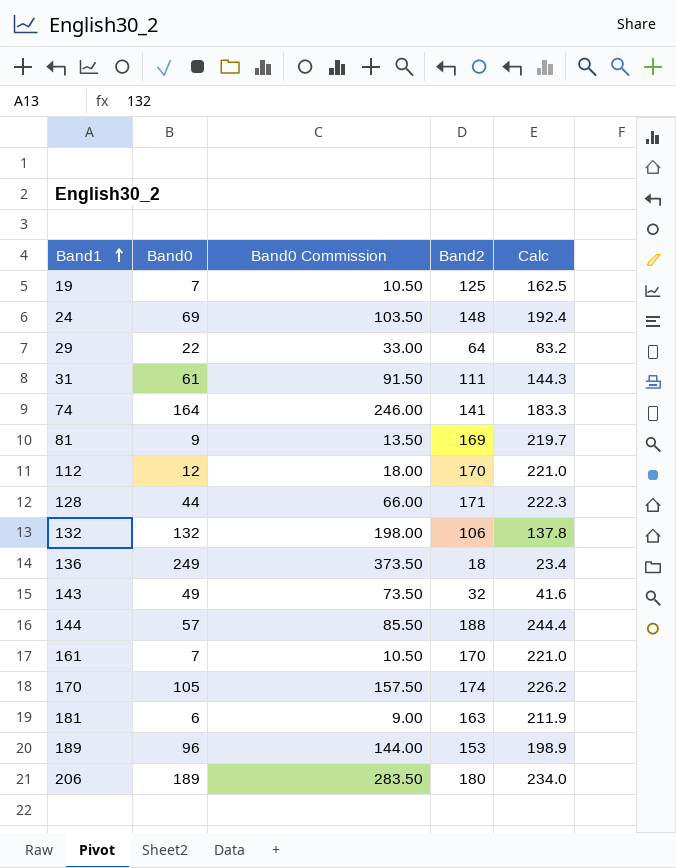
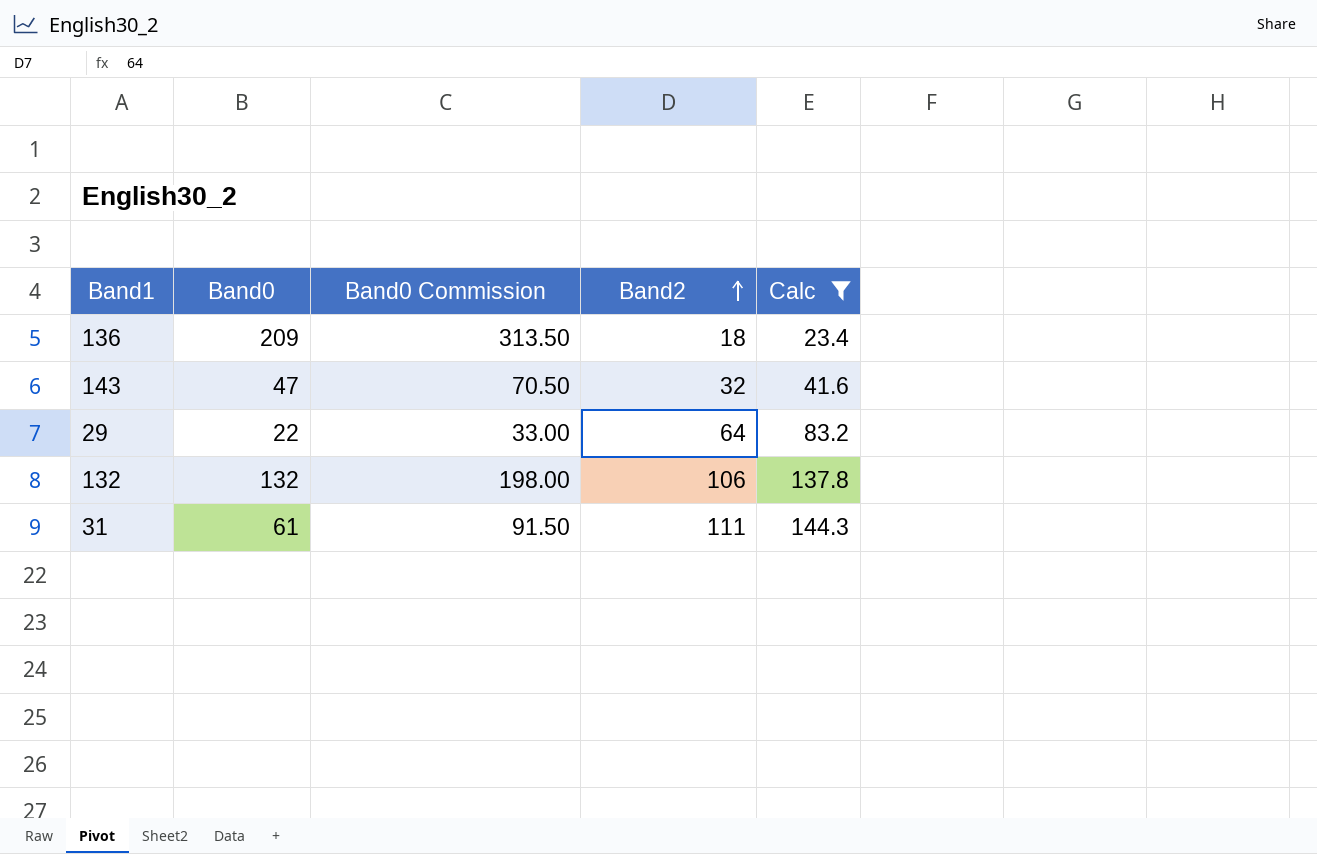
filter: none -> Calc <= 144.3
row order: Band1 ascending -> Band2 ascending
136 | Band0: 249 -> 209
136 | Band0 Commission: 373.50 -> 313.50
143 | Band0: 49 -> 47
143 | Band0 Commission: 73.50 -> 70.50

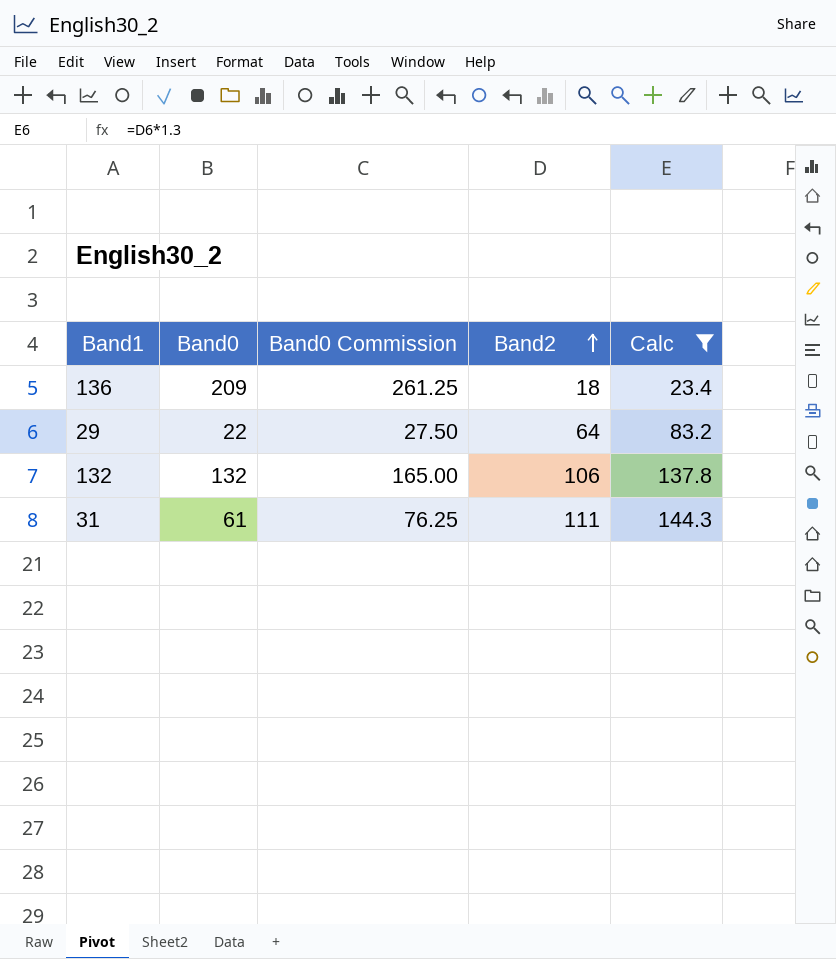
column Band0 Commission | formula: [Band0] * 1.5 -> [Band0] * 1.25
row 143: 47 | 70.50 | 32 | 41.6 -> none

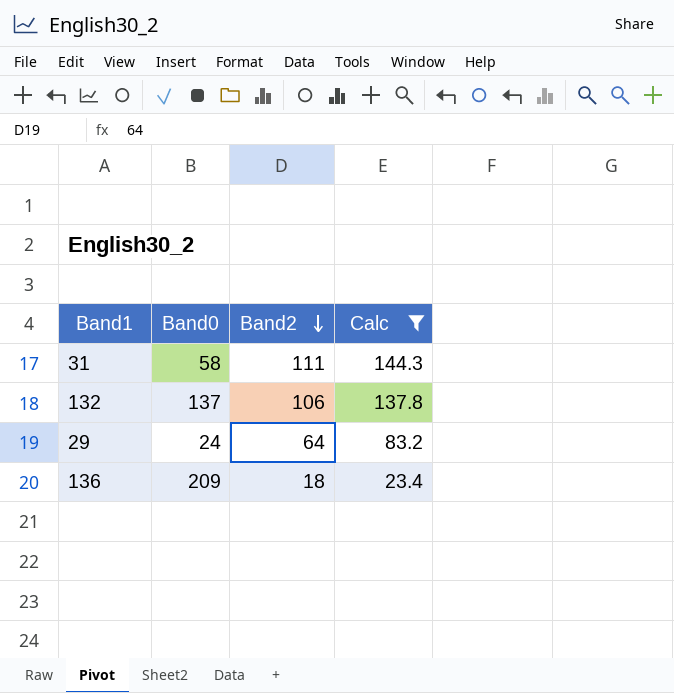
row order: Band2 ascending -> Band2 descending
column Band0 Commission | formula: [Band0] * 1.25 -> none
31 | Band0: 61 -> 58
132 | Band0: 132 -> 137
29 | Band0: 22 -> 24

